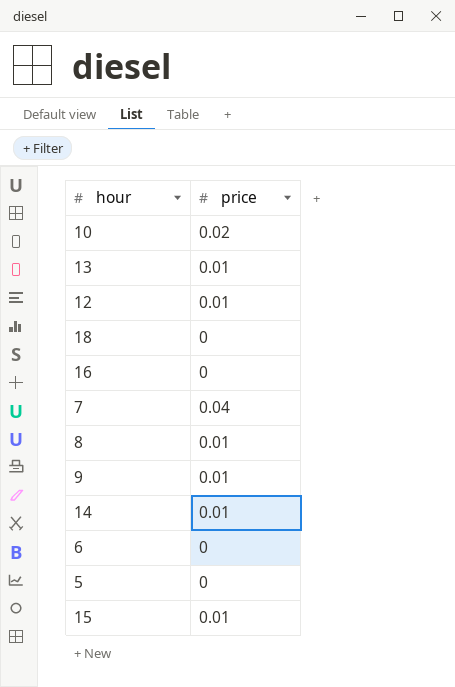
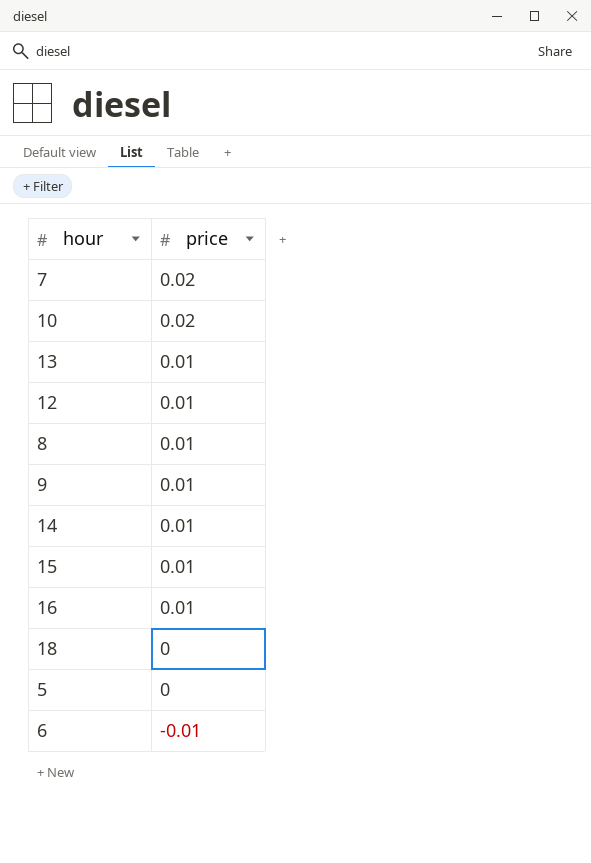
row order: none -> price descending
7 | price: 0.04 -> 0.02
16 | price: 0 -> 0.01
6 | price: 0 -> -0.01

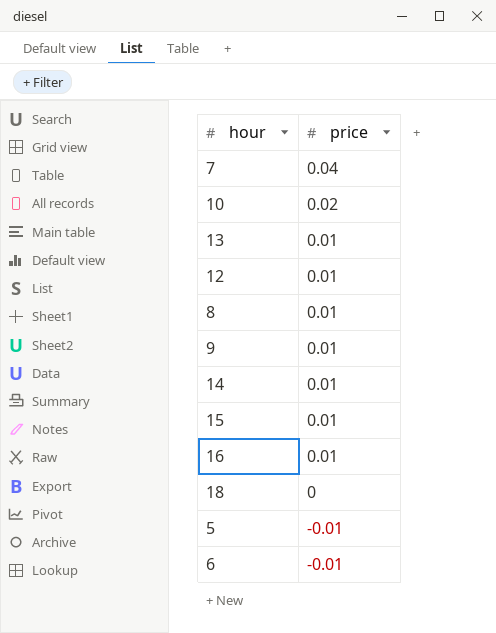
7 | price: 0.02 -> 0.04
5 | price: 0 -> -0.01

